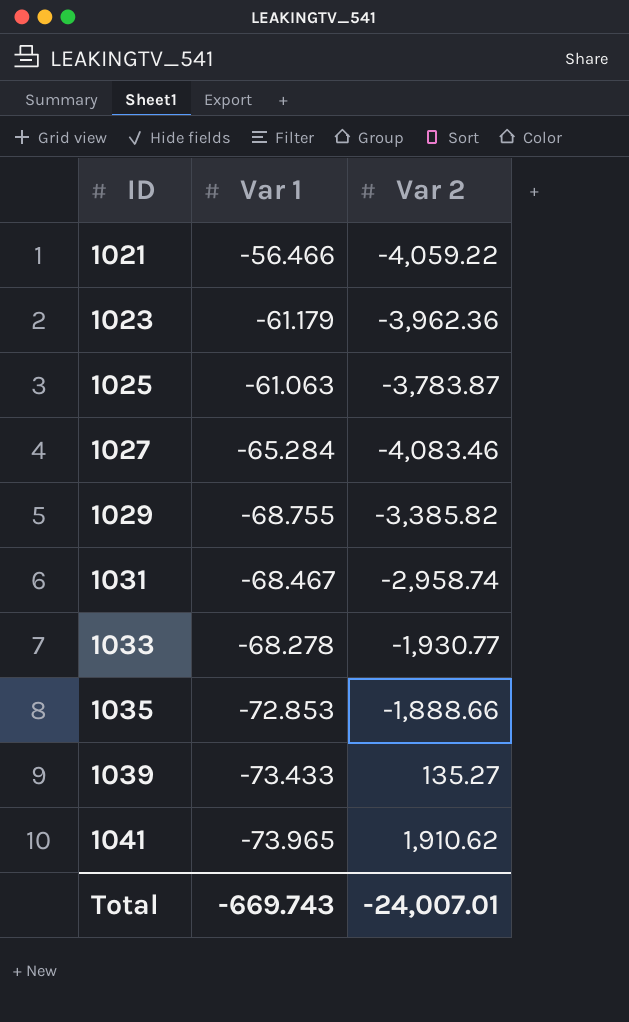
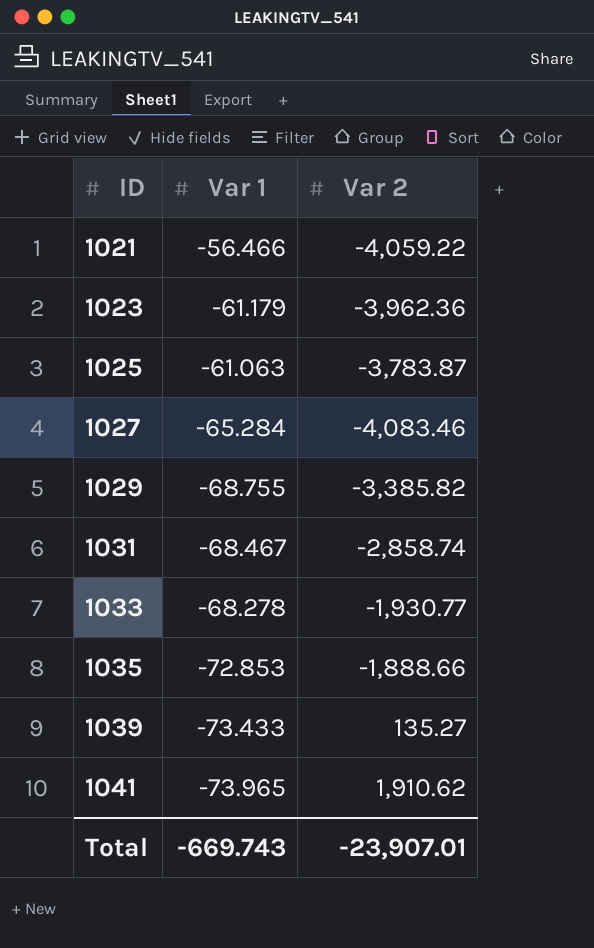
1031 | Var 2: -2,958.74 -> -2,858.74
Total | Var 2: -24,007.01 -> -23,907.01

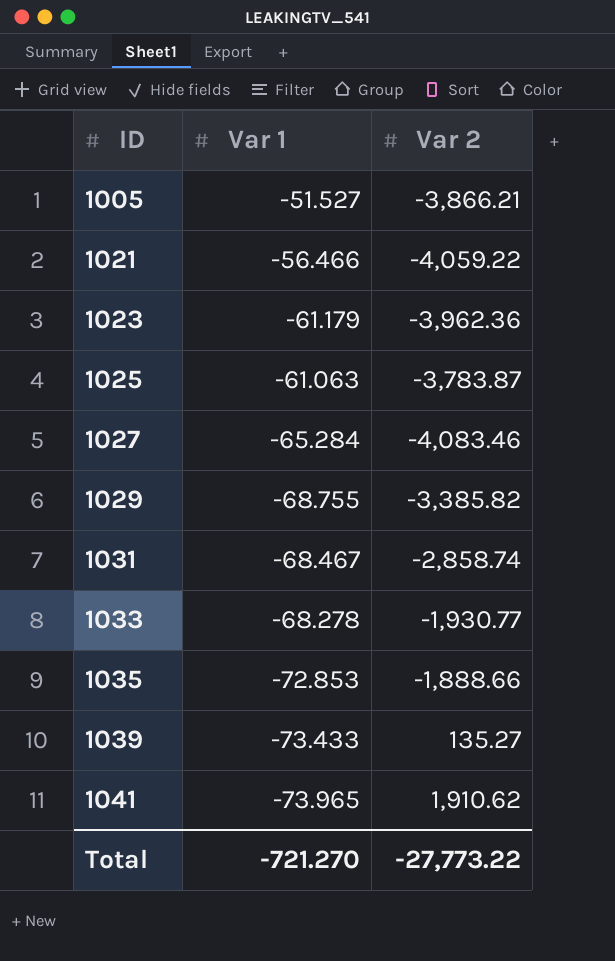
row 1005: none -> -51.527 | -3,866.21
Total | Var 1: -669.743 -> -721.270
Total | Var 2: -23,907.01 -> -27,773.22

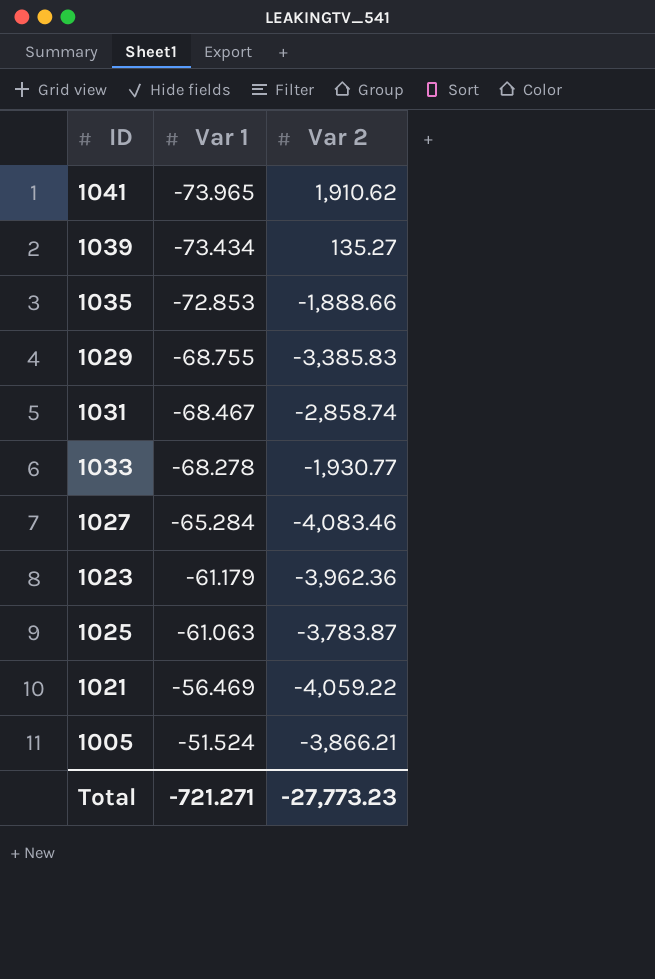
row order: ID ascending -> Var 1 ascending
1039 | Var 1: -73.433 -> -73.434
1029 | Var 2: -3,385.82 -> -3,385.83
1021 | Var 1: -56.466 -> -56.469
1005 | Var 1: -51.527 -> -51.524
Total | Var 1: -721.270 -> -721.271
Total | Var 2: -27,773.22 -> -27,773.23

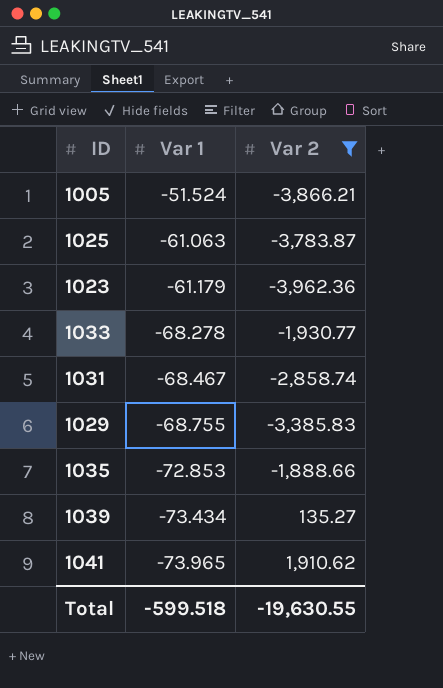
filter: none -> Var 2 >= -3,962.36
row order: Var 1 ascending -> Var 1 descending
Total | Var 1: -721.271 -> -599.518
Total | Var 2: -27,773.23 -> -19,630.55

